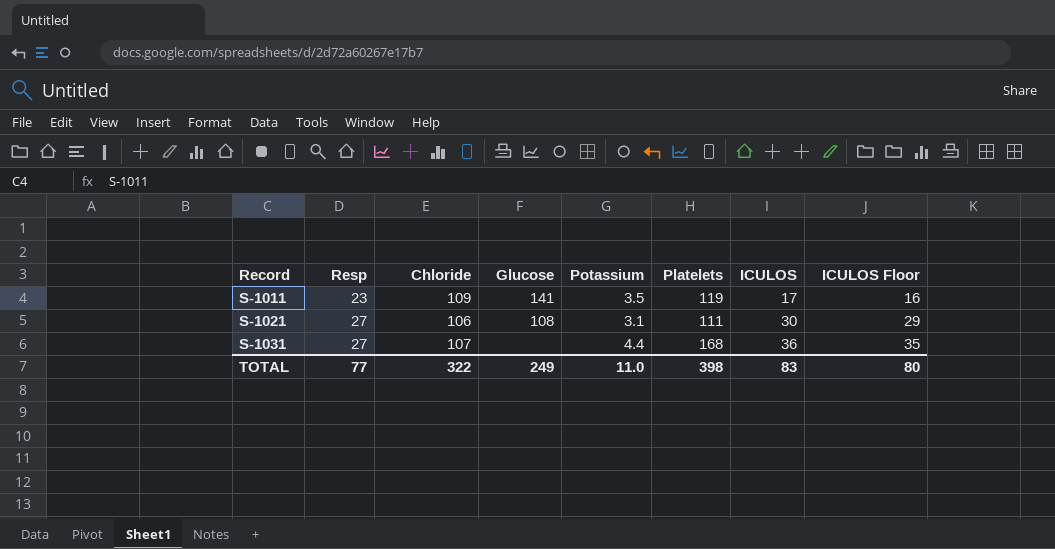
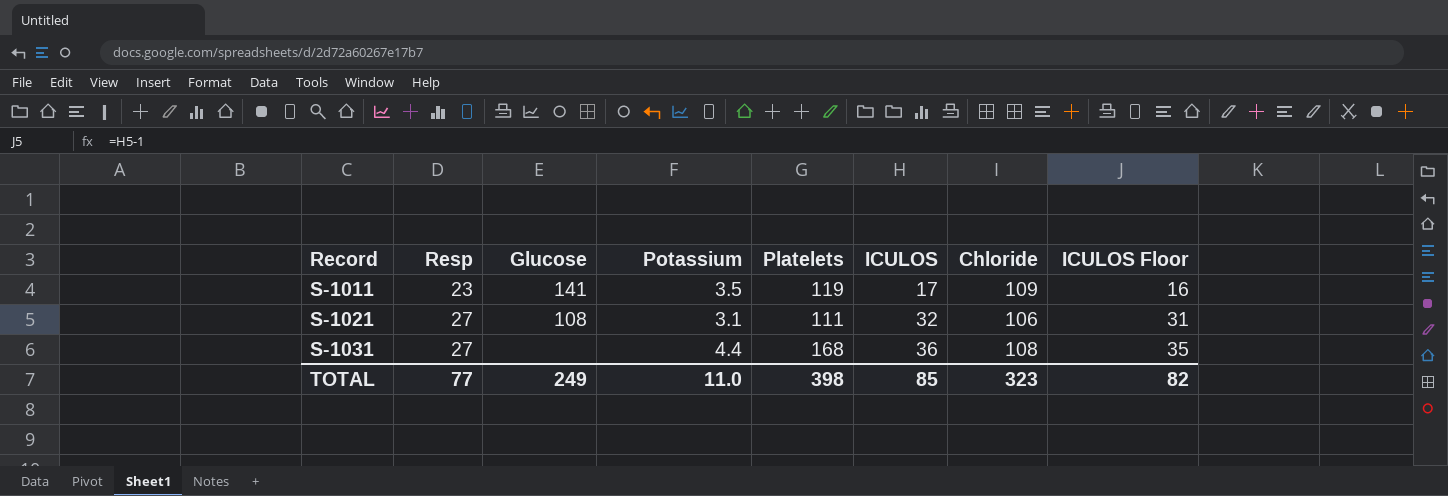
column Chloride | position: 3 -> 7
S-1021 | ICULOS: 30 -> 32
S-1021 | ICULOS Floor: 29 -> 31
S-1031 | Chloride: 107 -> 108
TOTAL | ICULOS: 83 -> 85
TOTAL | Chloride: 322 -> 323
TOTAL | ICULOS Floor: 80 -> 82

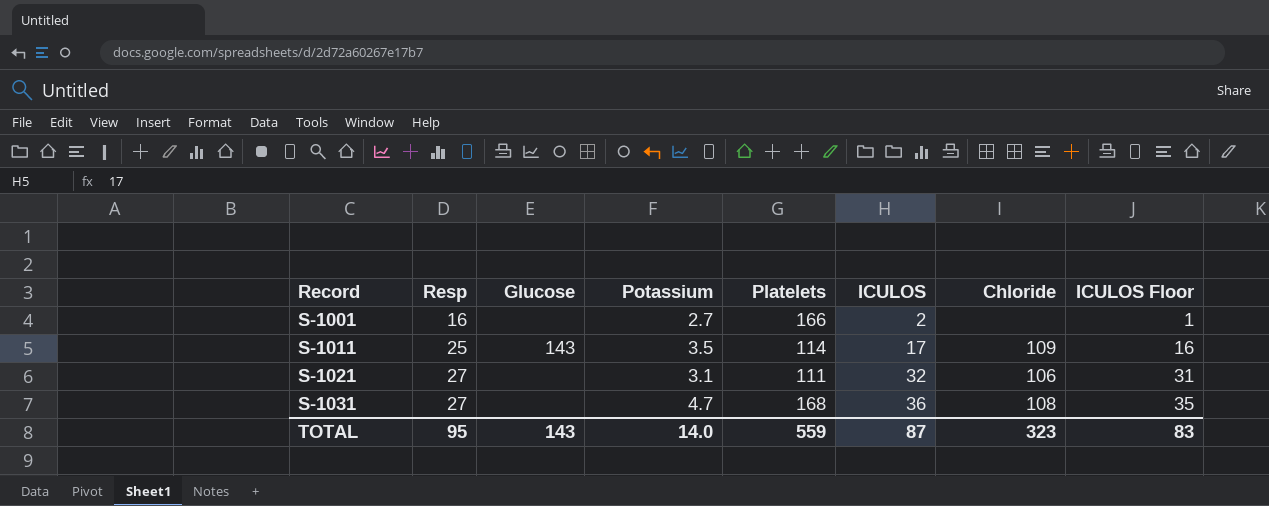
row S-1001: none -> 16 | none | 2.7 | 166 | 2 | none | 1
S-1011 | Resp: 23 -> 25
S-1011 | Glucose: 141 -> 143
S-1011 | Platelets: 119 -> 114
S-1021 | Glucose: 108 -> none
S-1031 | Potassium: 4.4 -> 4.7
TOTAL | Resp: 77 -> 95
TOTAL | Glucose: 249 -> 143
TOTAL | Potassium: 11.0 -> 14.0
TOTAL | Platelets: 398 -> 559
TOTAL | ICULOS: 85 -> 87
TOTAL | ICULOS Floor: 82 -> 83

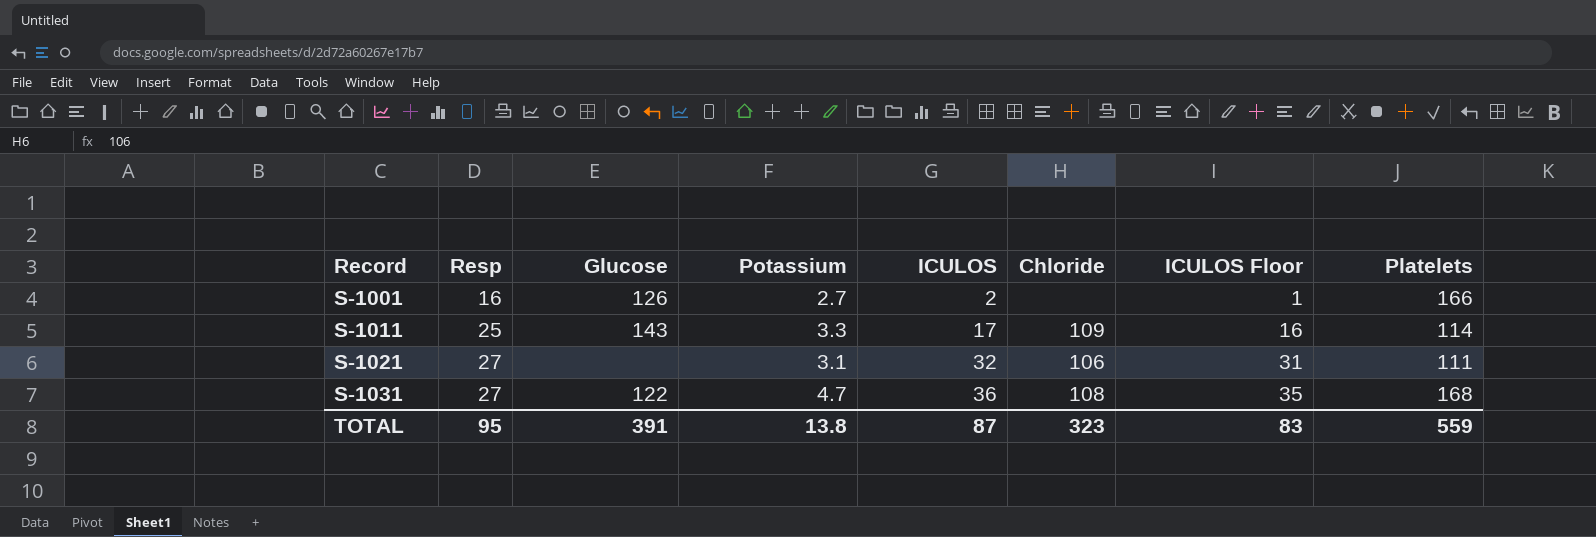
column Platelets | position: 5 -> 8
S-1001 | Glucose: none -> 126
S-1011 | Potassium: 3.5 -> 3.3
S-1031 | Glucose: none -> 122
TOTAL | Glucose: 143 -> 391
TOTAL | Potassium: 14.0 -> 13.8

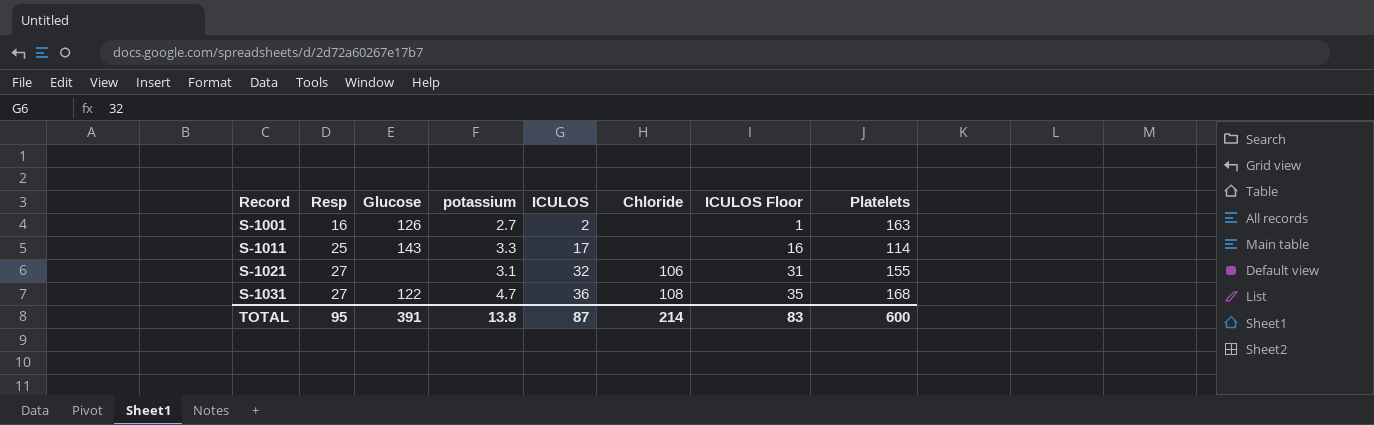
column name: Potassium -> potassium
S-1001 | Platelets: 166 -> 163
S-1011 | Chloride: 109 -> none
S-1021 | Platelets: 111 -> 155
TOTAL | Chloride: 323 -> 214
TOTAL | Platelets: 559 -> 600

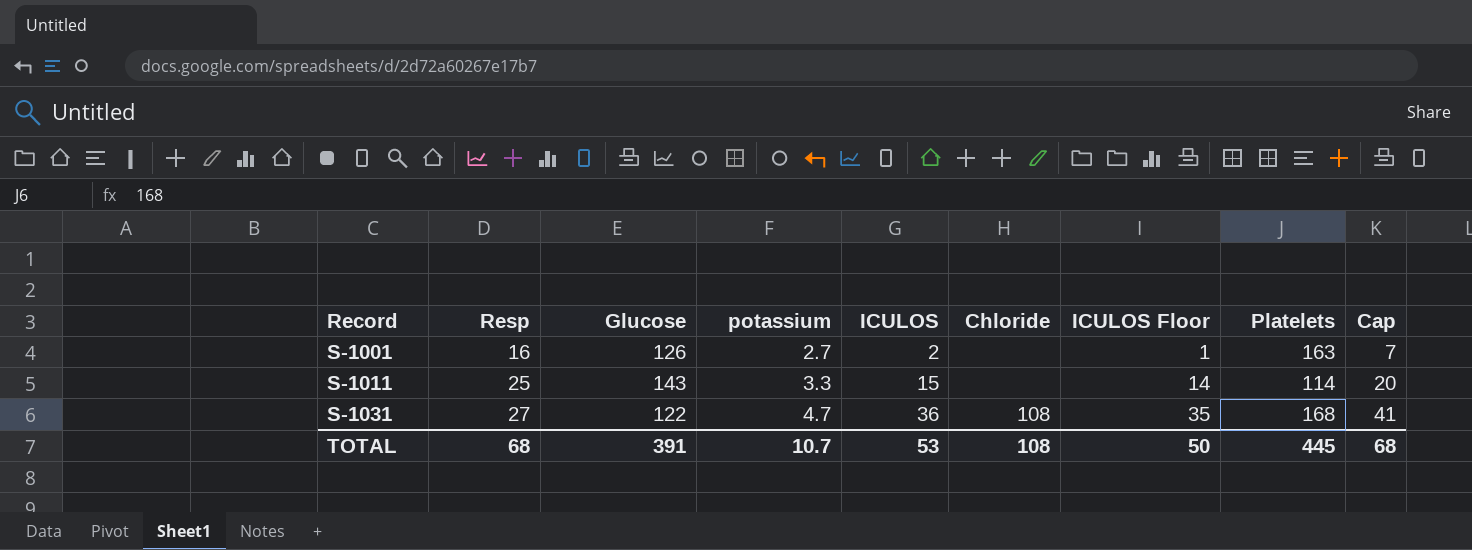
column Cap | formula: none -> [ICULOS] + 5
row S-1021: 27 | none | 3.1 | 32 | 106 | 31 | 155 -> none
S-1011 | ICULOS: 17 -> 15
S-1011 | ICULOS Floor: 16 -> 14
TOTAL | Resp: 95 -> 68
TOTAL | potassium: 13.8 -> 10.7
TOTAL | ICULOS: 87 -> 53
TOTAL | Chloride: 214 -> 108
TOTAL | ICULOS Floor: 83 -> 50
TOTAL | Platelets: 600 -> 445

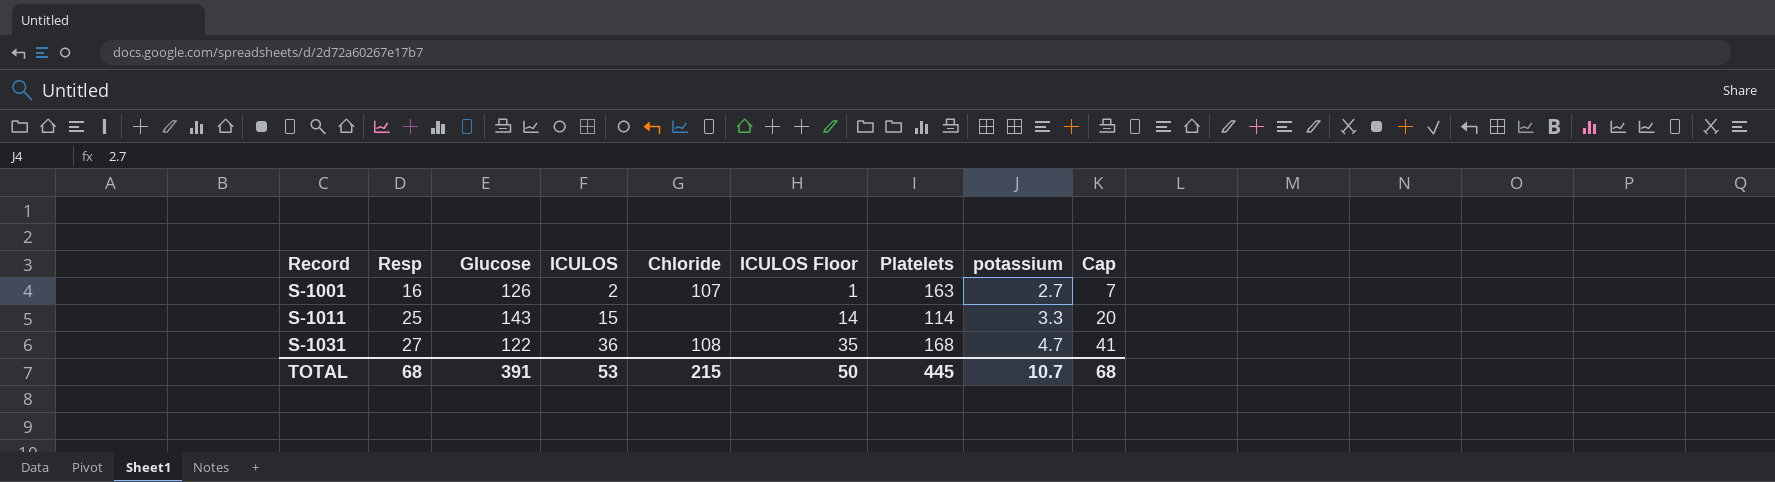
column potassium | position: 4 -> 8
S-1001 | Chloride: none -> 107
TOTAL | Chloride: 108 -> 215

